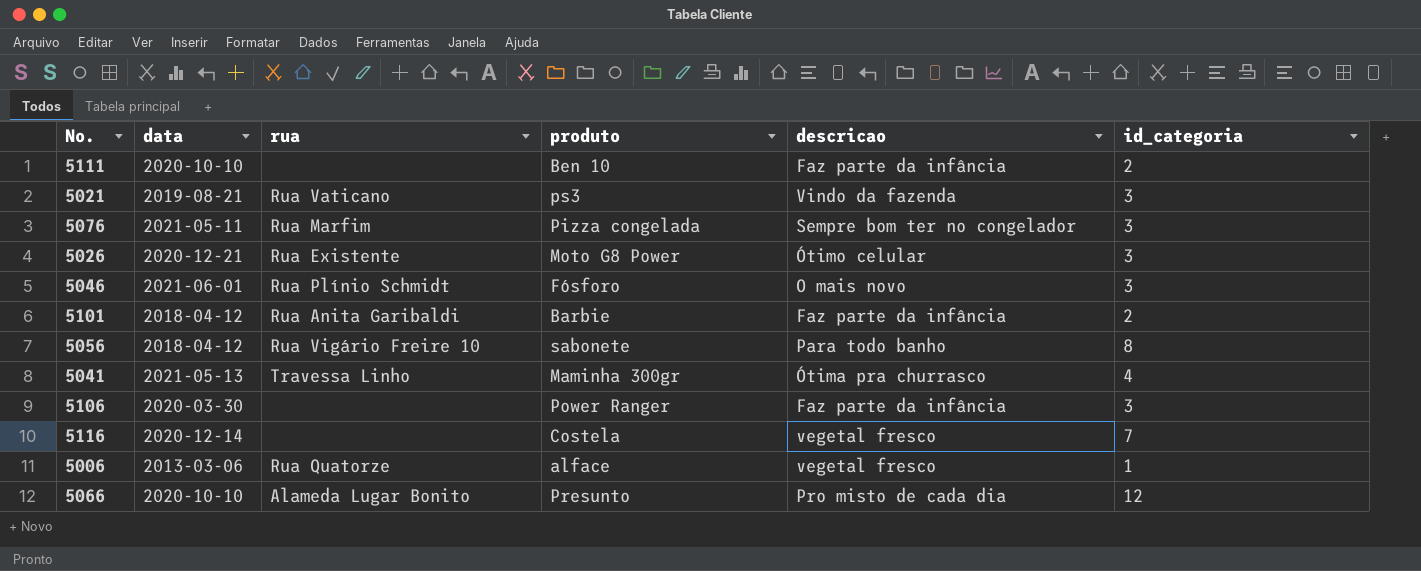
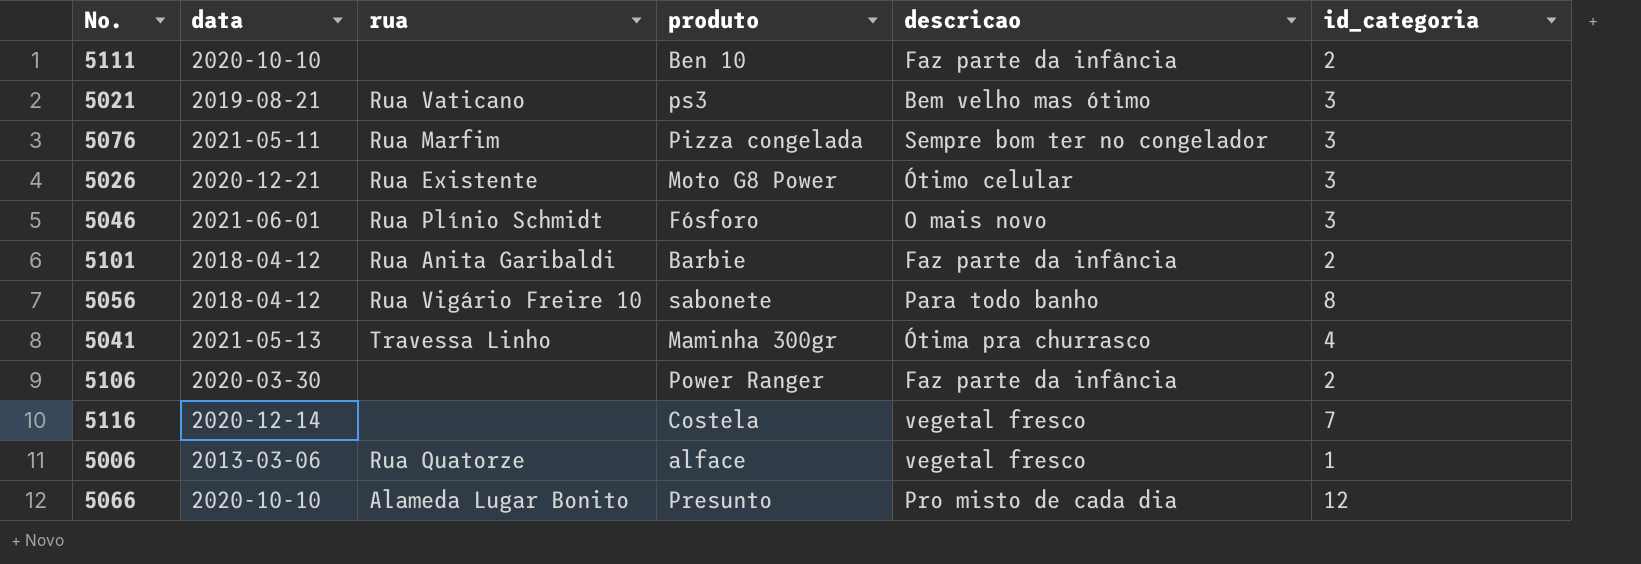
5021 | descricao: Vindo da fazenda -> Bem velho mas ótimo
5106 | id_categoria: 3 -> 2

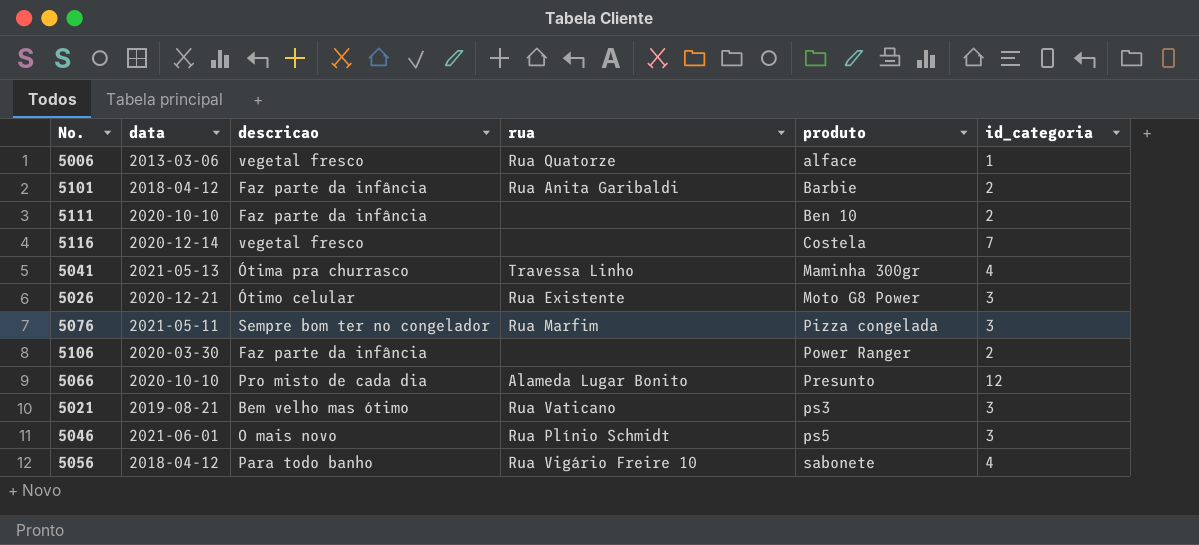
row order: none -> produto ascending
column descricao | position: 5 -> 3
5046 | produto: Fósforo -> ps5
5056 | id_categoria: 8 -> 4

